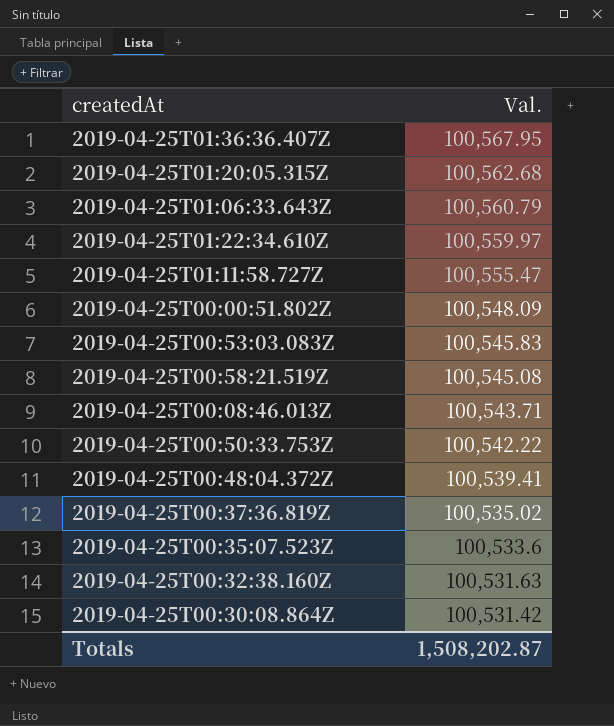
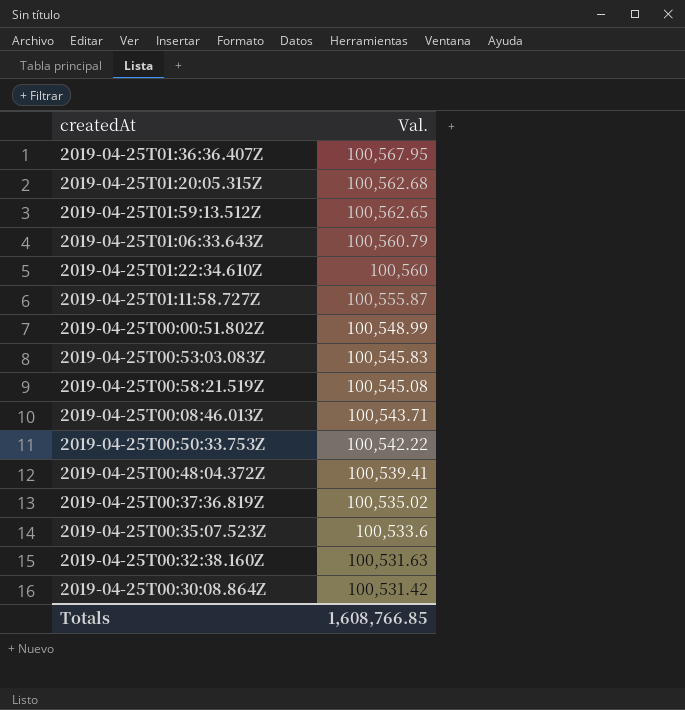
row 2019-04-25T01:59:13.512Z: none -> 100,562.65
2019-04-25T01:22:34.610Z | Val.: 100,559.97 -> 100,560
2019-04-25T01:11:58.727Z | Val.: 100,555.47 -> 100,555.87
2019-04-25T00:00:51.802Z | Val.: 100,548.09 -> 100,548.99
Totals | Val.: 1,508,202.87 -> 1,608,766.85

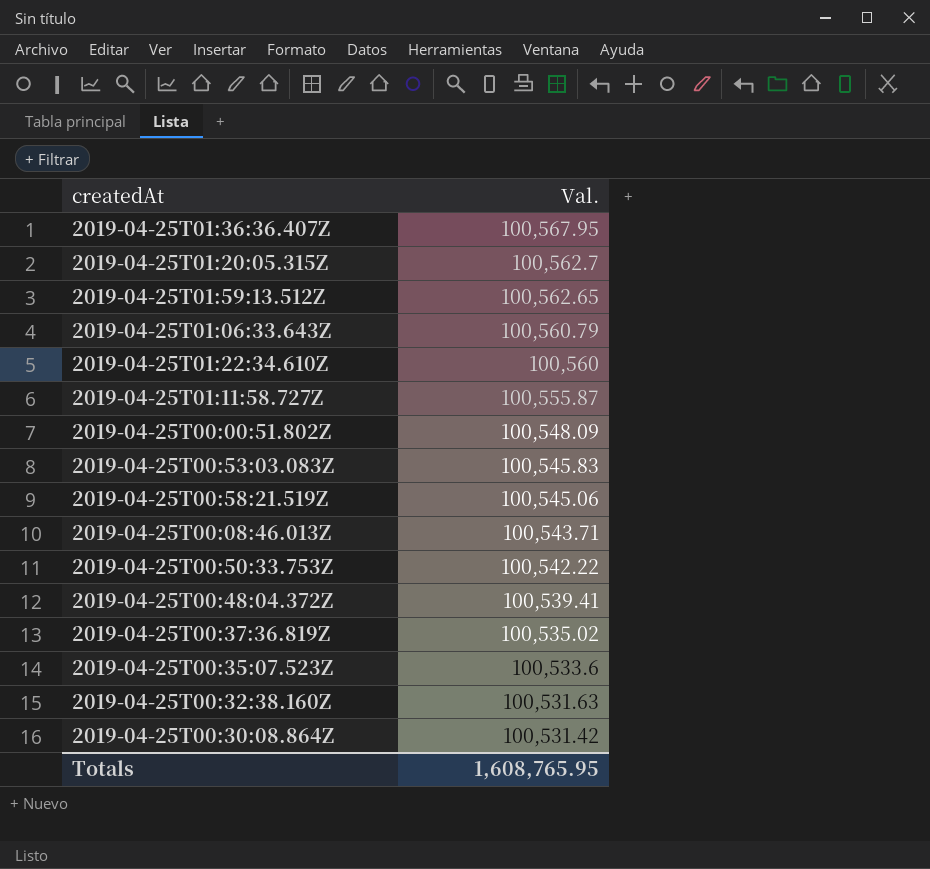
2019-04-25T01:20:05.315Z | Val.: 100,562.68 -> 100,562.7
2019-04-25T00:00:51.802Z | Val.: 100,548.99 -> 100,548.09
2019-04-25T00:58:21.519Z | Val.: 100,545.08 -> 100,545.06
Totals | Val.: 1,608,766.85 -> 1,608,765.95

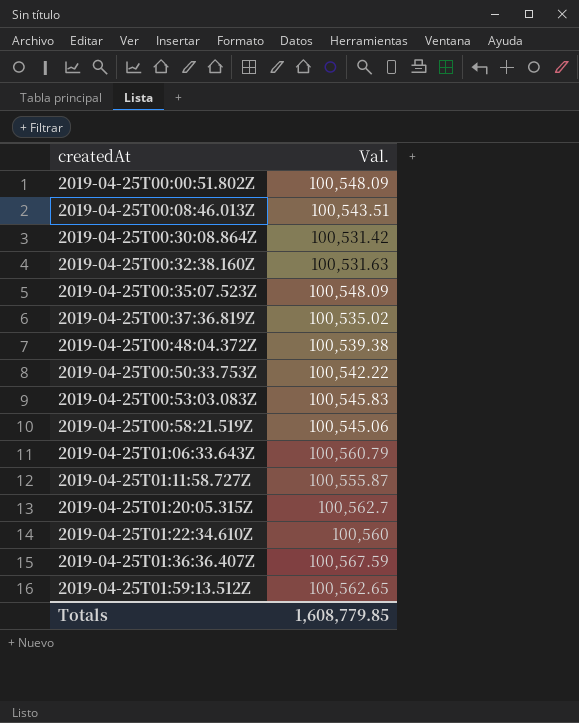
row order: Val. descending -> createdAt ascending
2019-04-25T00:08:46.013Z | Val.: 100,543.71 -> 100,543.51
2019-04-25T00:35:07.523Z | Val.: 100,533.6 -> 100,548.09
2019-04-25T00:48:04.372Z | Val.: 100,539.41 -> 100,539.38
2019-04-25T01:36:36.407Z | Val.: 100,567.95 -> 100,567.59
Totals | Val.: 1,608,765.95 -> 1,608,779.85

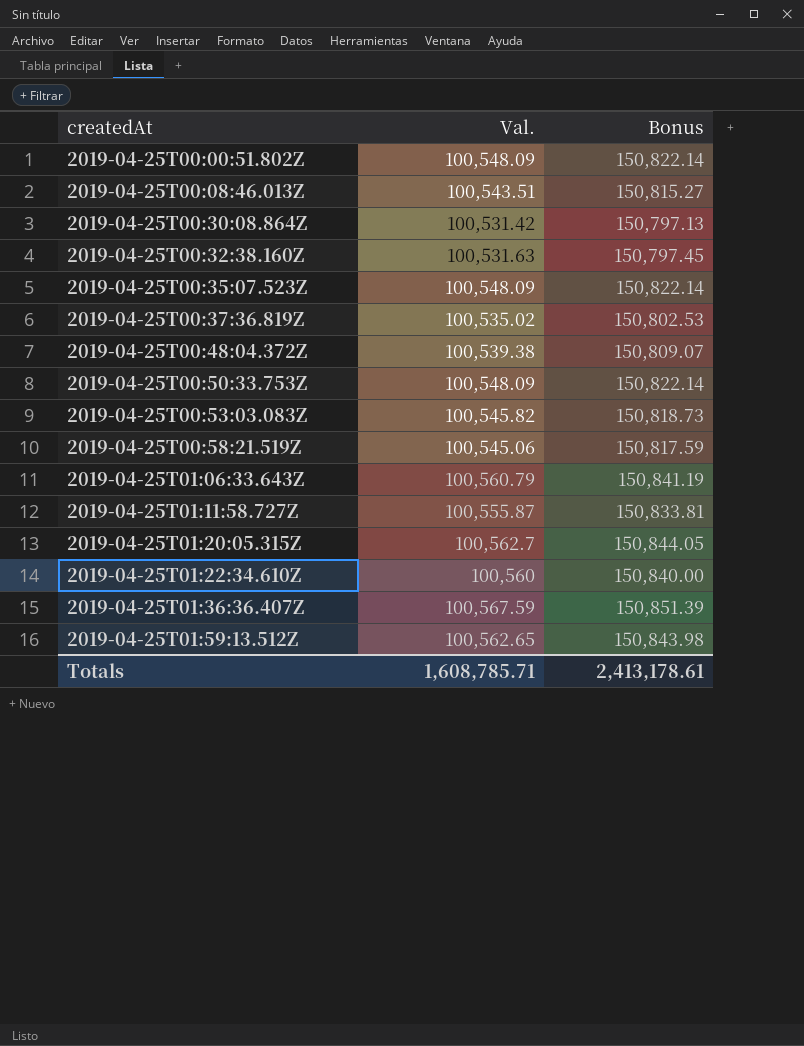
column Bonus | formula: none -> [Val.] * 1.5
2019-04-25T00:50:33.753Z | Val.: 100,542.22 -> 100,548.09
2019-04-25T00:53:03.083Z | Val.: 100,545.83 -> 100,545.82
Totals | Val.: 1,608,779.85 -> 1,608,785.71

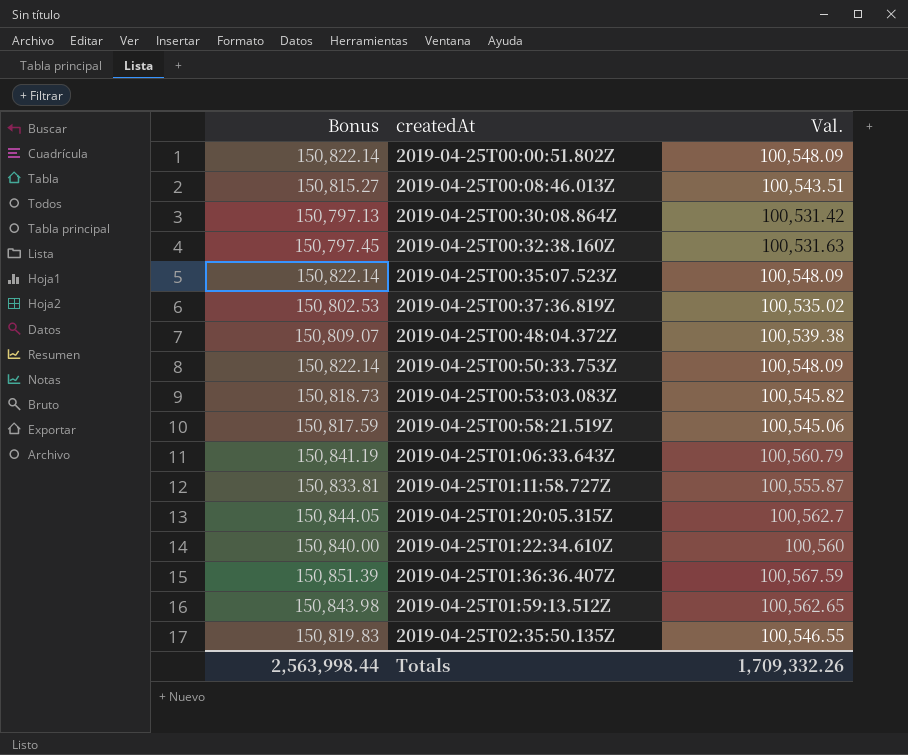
column Bonus | position: 3 -> 1
row 2019-04-25T02:35:50.135Z: none -> 150,819.83 | 100,546.55
Totals | Bonus: 2,413,178.61 -> 2,563,998.44
Totals | Val.: 1,608,785.71 -> 1,709,332.26

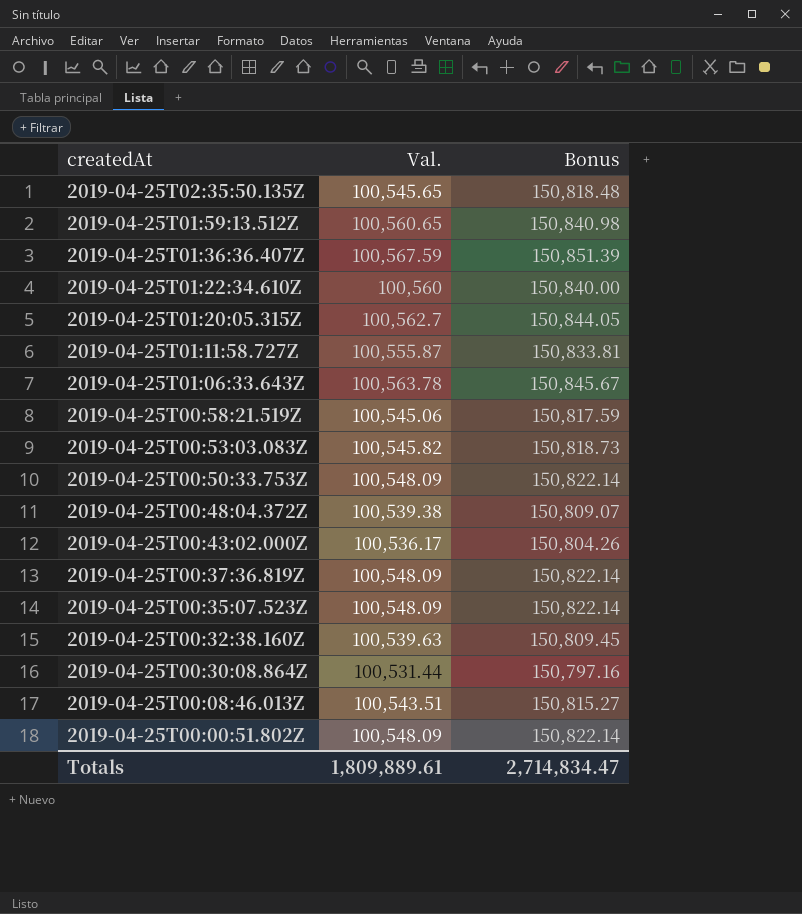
row order: createdAt ascending -> createdAt descending
column Bonus | position: 1 -> 3
2019-04-25T02:35:50.135Z | Val.: 100,546.55 -> 100,545.65
2019-04-25T02:35:50.135Z | Bonus: 150,819.83 -> 150,818.48
2019-04-25T01:59:13.512Z | Val.: 100,562.65 -> 100,560.65
2019-04-25T01:59:13.512Z | Bonus: 150,843.98 -> 150,840.98
2019-04-25T01:06:33.643Z | Val.: 100,560.79 -> 100,563.78
2019-04-25T01:06:33.643Z | Bonus: 150,841.19 -> 150,845.67
row 2019-04-25T00:43:02.000Z: none -> 100,536.17 | 150,804.26
2019-04-25T00:37:36.819Z | Val.: 100,535.02 -> 100,548.09
2019-04-25T00:37:36.819Z | Bonus: 150,802.53 -> 150,822.14
2019-04-25T00:32:38.160Z | Val.: 100,531.63 -> 100,539.63
2019-04-25T00:32:38.160Z | Bonus: 150,797.45 -> 150,809.45
2019-04-25T00:30:08.864Z | Val.: 100,531.42 -> 100,531.44
2019-04-25T00:30:08.864Z | Bonus: 150,797.13 -> 150,797.16
Totals | Val.: 1,709,332.26 -> 1,809,889.61
Totals | Bonus: 2,563,998.44 -> 2,714,834.47

